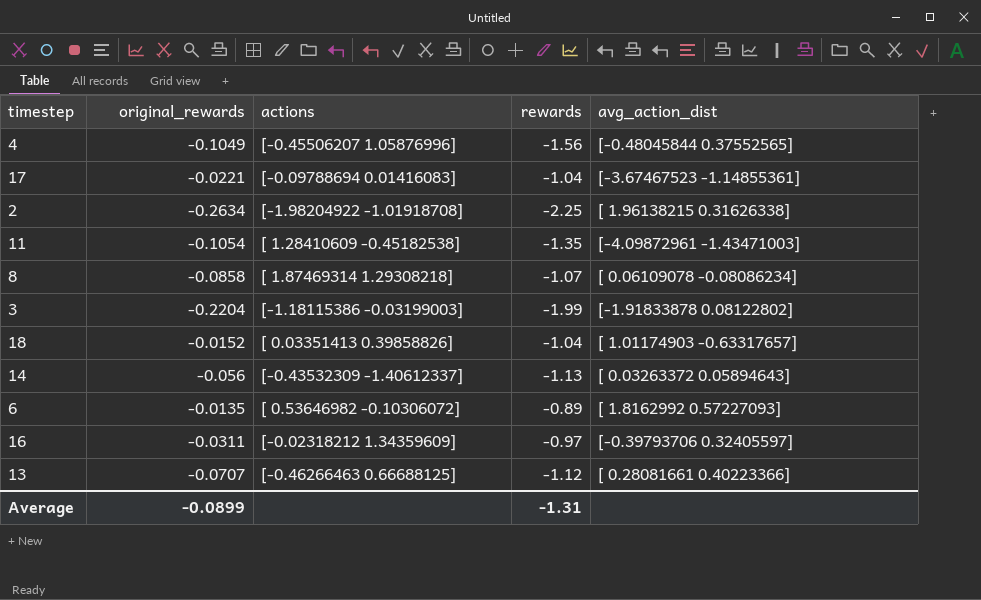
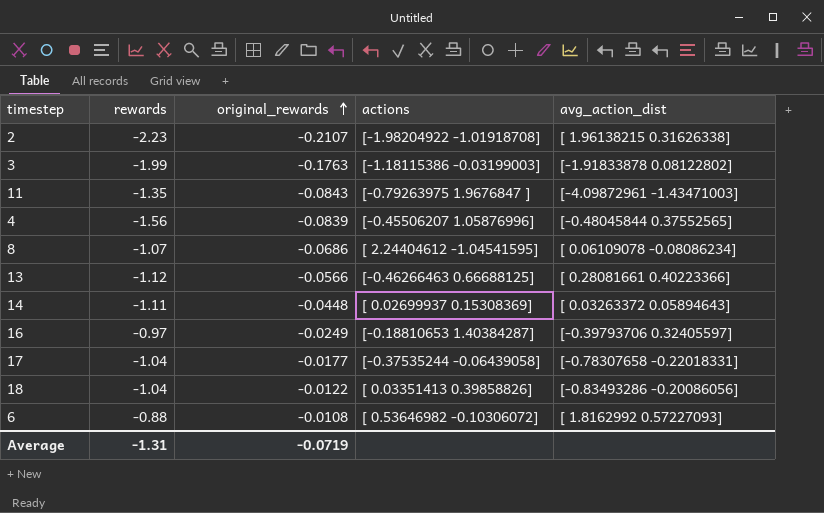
row order: none -> original_rewards ascending
column rewards | position: 4 -> 2
2 | rewards: -2.25 -> -2.23
2 | original_rewards: -0.2634 -> -0.2107
3 | original_rewards: -0.2204 -> -0.1763
11 | original_rewards: -0.1054 -> -0.0843
11 | actions: [ 1.28410609 -0.45182538] -> [-0.79263975 1.9676847 ]
4 | original_rewards: -0.1049 -> -0.0839
8 | original_rewards: -0.0858 -> -0.0686
8 | actions: [ 1.87469314 1.29308218] -> [ 2.24404612 -1.04541595]
13 | original_rewards: -0.0707 -> -0.0566
14 | rewards: -1.13 -> -1.11
14 | original_rewards: -0.056 -> -0.0448
14 | actions: [-0.43532309 -1.40612337] -> [ 0.02699937 0.15308369]
16 | original_rewards: -0.0311 -> -0.0249
16 | actions: [-0.02318212 1.34359609] -> [-0.18810653 1.40384287]
17 | original_rewards: -0.0221 -> -0.0177
17 | actions: [-0.09788694 0.01416083] -> [-0.37535244 -0.06439058]
17 | avg_action_dist: [-3.67467523 -1.14855361] -> [-0.78307658 -0.22018331]
18 | original_rewards: -0.0152 -> -0.0122
18 | avg_action_dist: [ 1.01174903 -0.63317657] -> [-0.83493286 -0.20086056]
6 | rewards: -0.89 -> -0.88
6 | original_rewards: -0.0135 -> -0.0108
Average | original_rewards: -0.0899 -> -0.0719

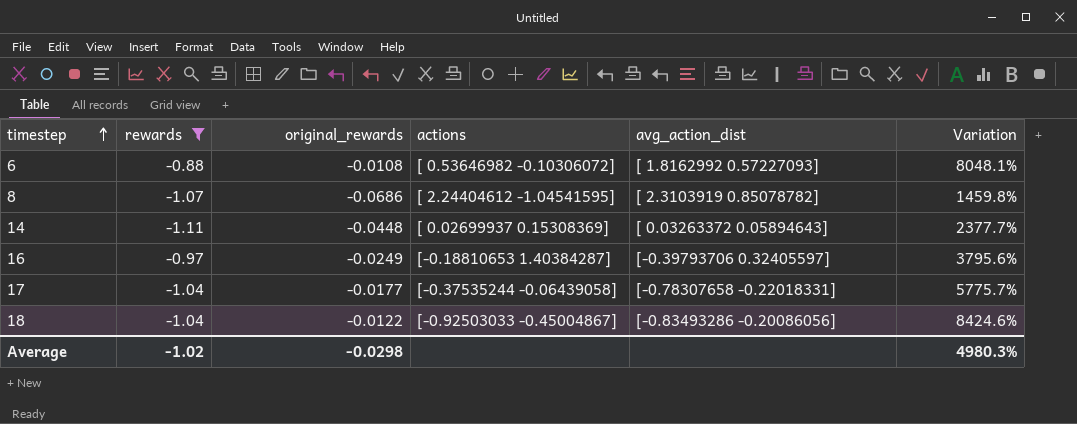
filter: none -> rewards >= -1.11
row order: original_rewards ascending -> timestep ascending
column Variation | formula: none -> ([rewards] - [original_rewards]) / [original_rewards]
8 | avg_action_dist: [ 0.06109078 -0.08086234] -> [ 2.3103919 0.85078782]
18 | actions: [ 0.03351413 0.39858826] -> [-0.92503033 -0.45004867]
Average | rewards: -1.31 -> -1.02
Average | original_rewards: -0.0719 -> -0.0298

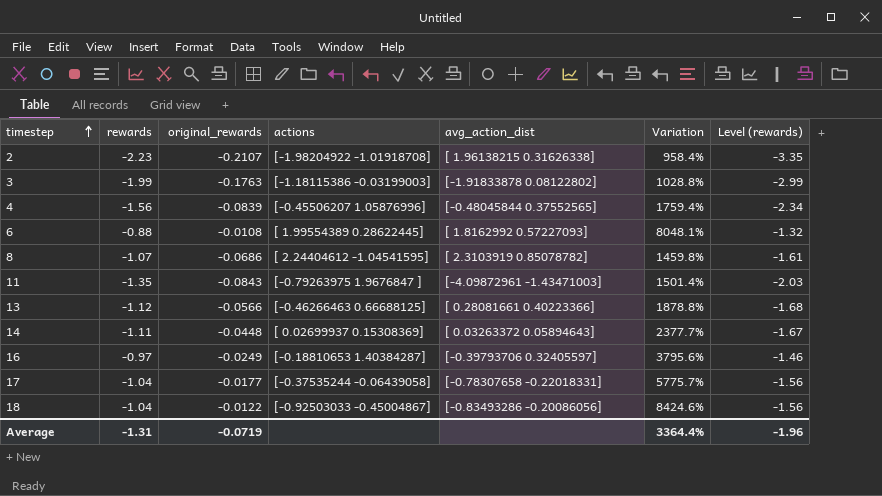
filter: rewards >= -1.11 -> none
column Level (rewards) | formula: none -> [rewards] * 1.5
6 | actions: [ 0.53646982 -0.10306072] -> [ 1.99554389 0.28622445]
Average | rewards: -1.02 -> -1.31
Average | original_rewards: -0.0298 -> -0.0719
Average | Variation: 4980.3% -> 3364.4%

